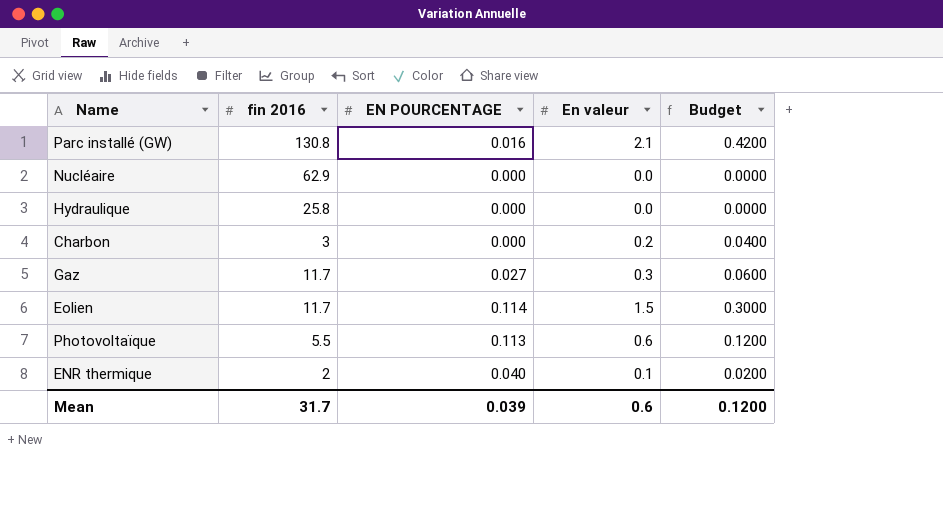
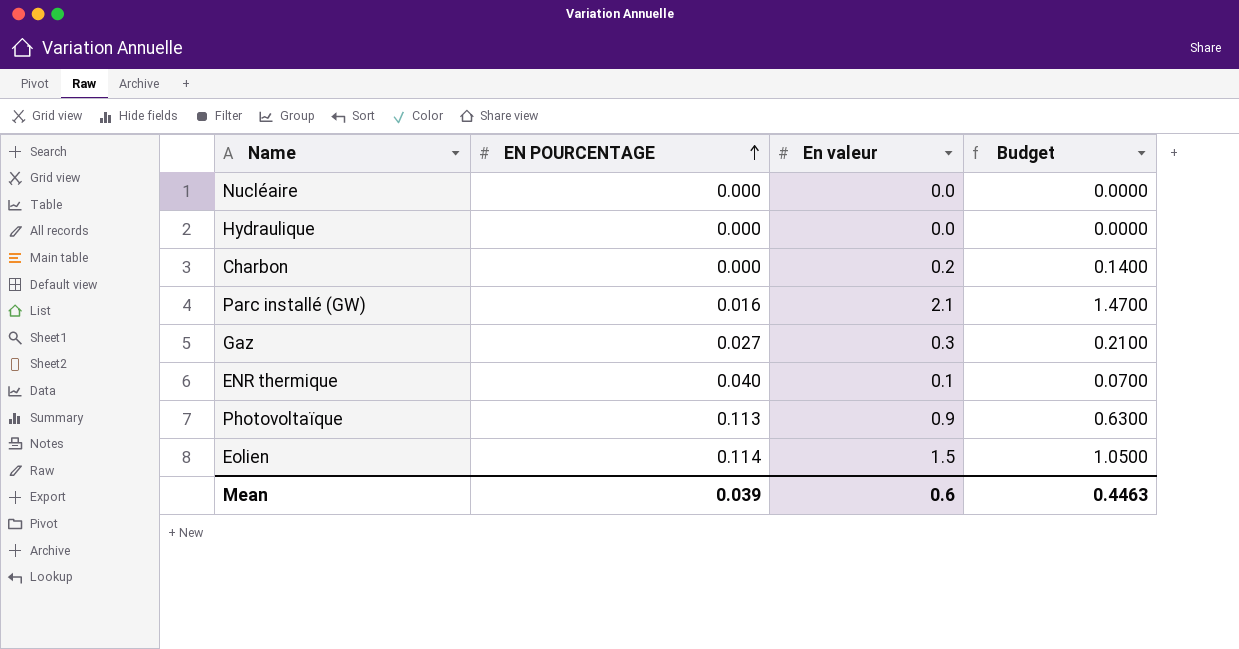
row order: none -> EN POURCENTAGE ascending
column fin 2016 | position: 2 -> none
column Budget | formula: [En valeur] * 0.2 -> [En valeur] * 0.7
Photovoltaïque | En valeur: 0.6 -> 0.9
Mean | Budget: 0.1200 -> 0.4463

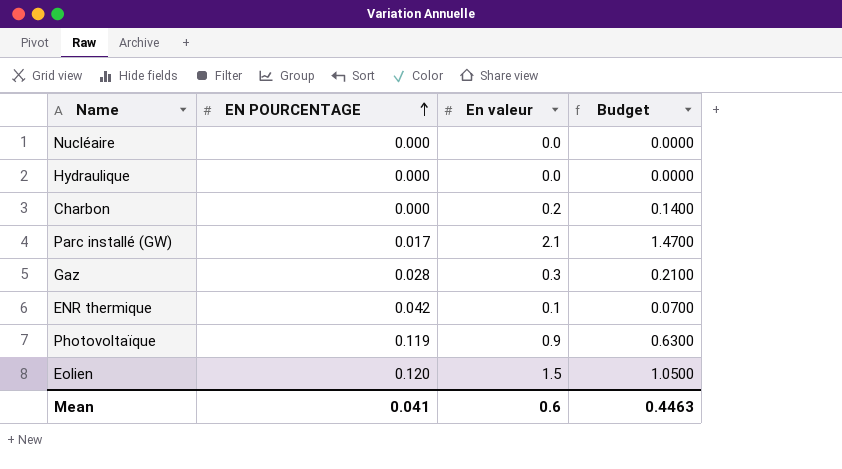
Parc installé (GW) | EN POURCENTAGE: 0.016 -> 0.017
Gaz | EN POURCENTAGE: 0.027 -> 0.028
ENR thermique | EN POURCENTAGE: 0.040 -> 0.042
Photovoltaïque | EN POURCENTAGE: 0.113 -> 0.119
Eolien | EN POURCENTAGE: 0.114 -> 0.120
Mean | EN POURCENTAGE: 0.039 -> 0.041

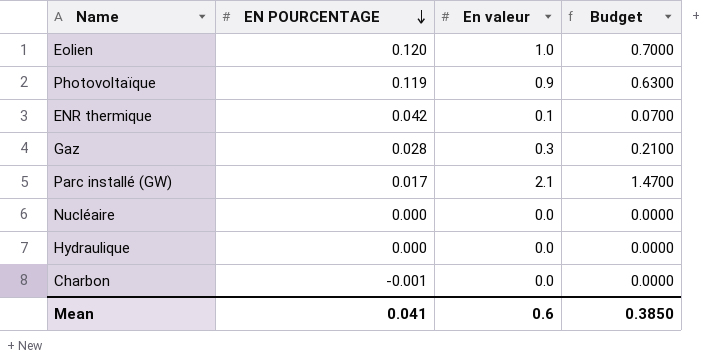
row order: EN POURCENTAGE ascending -> EN POURCENTAGE descending
Eolien | En valeur: 1.5 -> 1.0
Eolien | Budget: 1.0500 -> 0.7000
Charbon | EN POURCENTAGE: 0.000 -> -0.001
Charbon | En valeur: 0.2 -> 0.0
Charbon | Budget: 0.1400 -> 0.0000
Mean | Budget: 0.4463 -> 0.3850

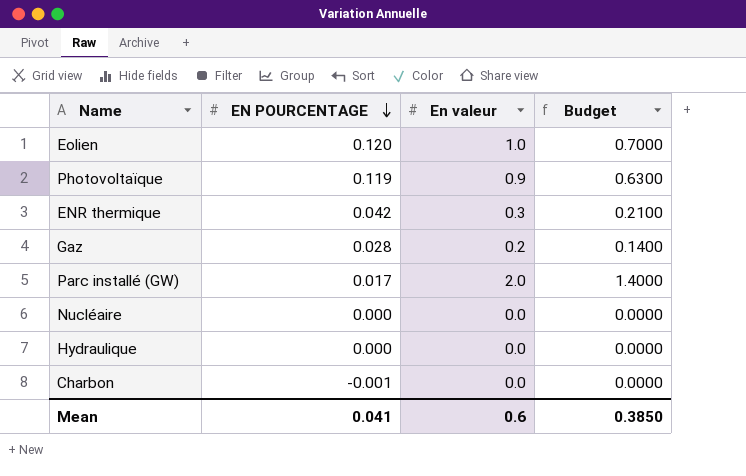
ENR thermique | En valeur: 0.1 -> 0.3
ENR thermique | Budget: 0.0700 -> 0.2100
Gaz | En valeur: 0.3 -> 0.2
Gaz | Budget: 0.2100 -> 0.1400
Parc installé (GW) | En valeur: 2.1 -> 2.0
Parc installé (GW) | Budget: 1.4700 -> 1.4000

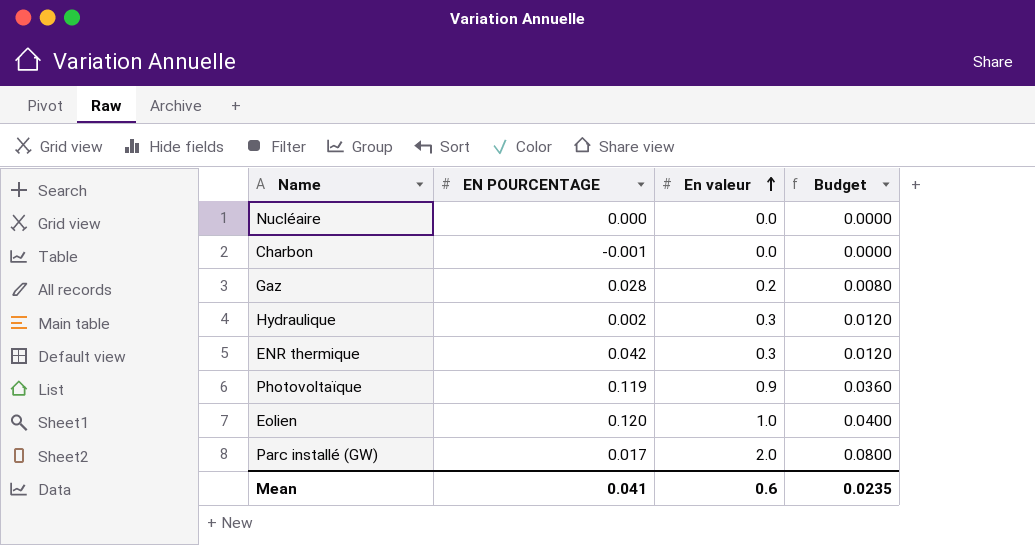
row order: EN POURCENTAGE descending -> En valeur ascending
column Budget | formula: [En valeur] * 0.7 -> [En valeur] * 0.04
Hydraulique | EN POURCENTAGE: 0.000 -> 0.002
Hydraulique | En valeur: 0.0 -> 0.3
Mean | Budget: 0.3850 -> 0.0235

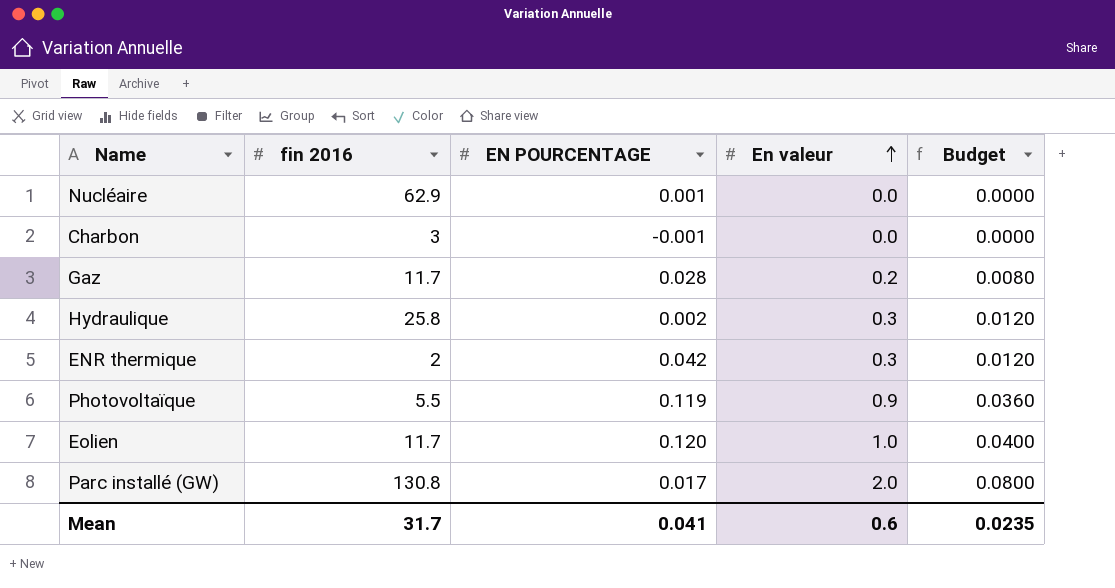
column fin 2016 | position: none -> 2
Nucléaire | EN POURCENTAGE: 0.000 -> 0.001

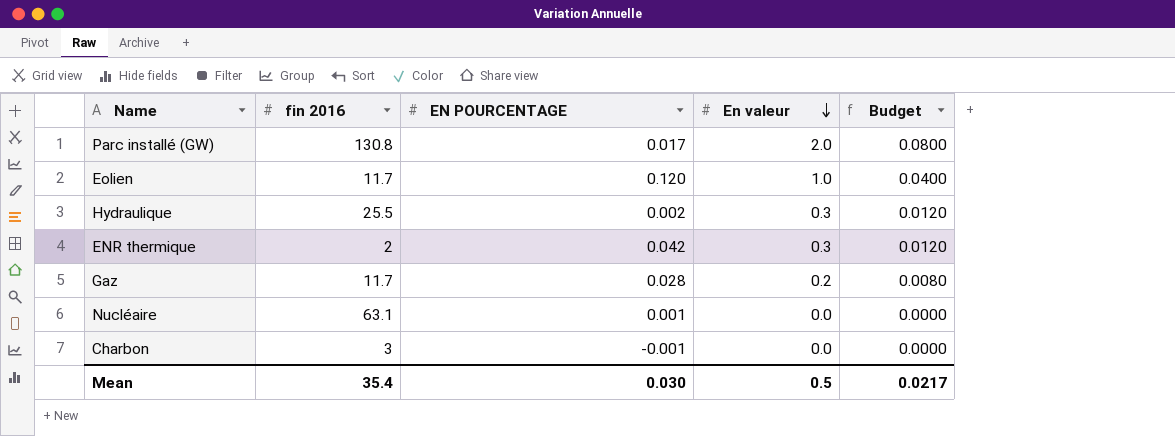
row order: En valeur ascending -> En valeur descending
row Photovoltaïque: 5.5 | 0.119 | 0.9 | 0.0360 -> none
Hydraulique | fin 2016: 25.8 -> 25.5
Nucléaire | fin 2016: 62.9 -> 63.1
Mean | fin 2016: 31.7 -> 35.4
Mean | EN POURCENTAGE: 0.041 -> 0.030
Mean | En valeur: 0.6 -> 0.5
Mean | Budget: 0.0235 -> 0.0217

